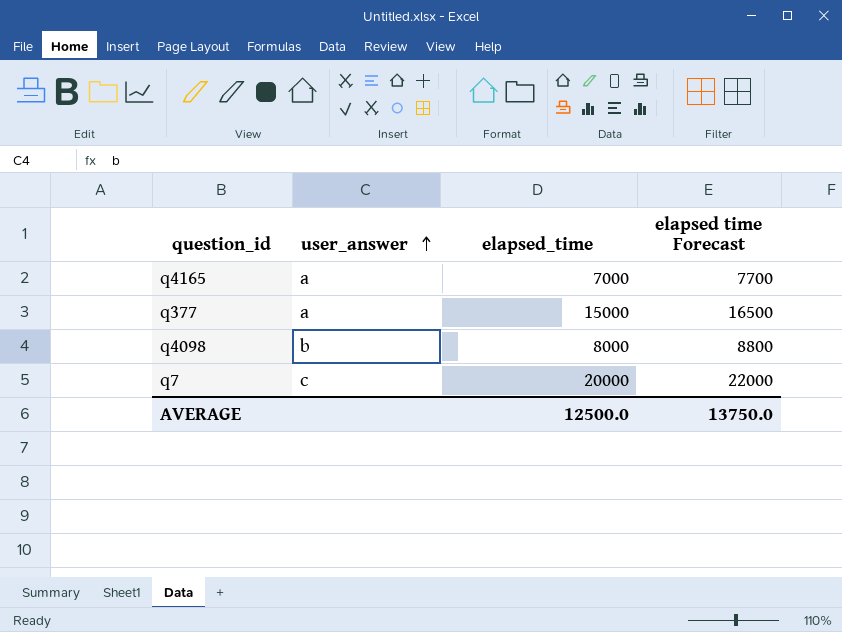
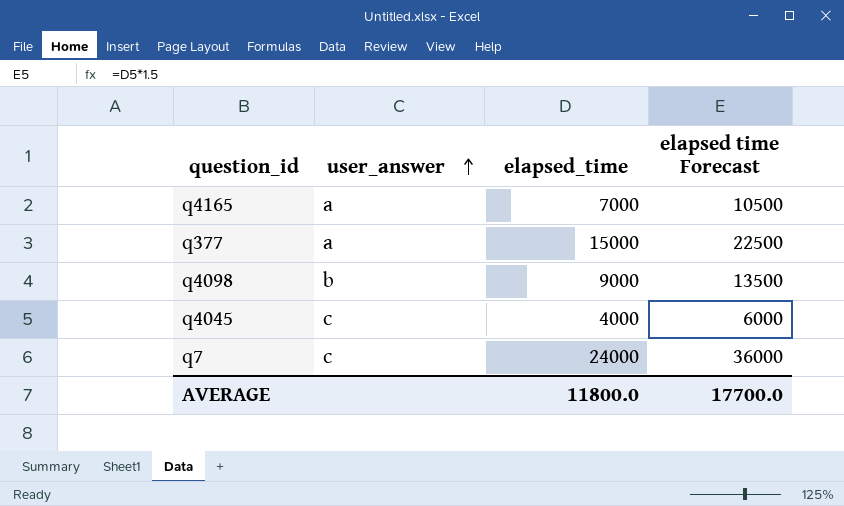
column elapsed time Forecast | formula: [elapsed_time] * 1.1 -> [elapsed_time] * 1.5
q4098 | elapsed_time: 8000 -> 9000
row q4045: none -> c | 4000 | 6000
q7 | elapsed_time: 20000 -> 24000
AVERAGE | elapsed_time: 12500.0 -> 11800.0
AVERAGE | elapsed time Forecast: 13750.0 -> 17700.0

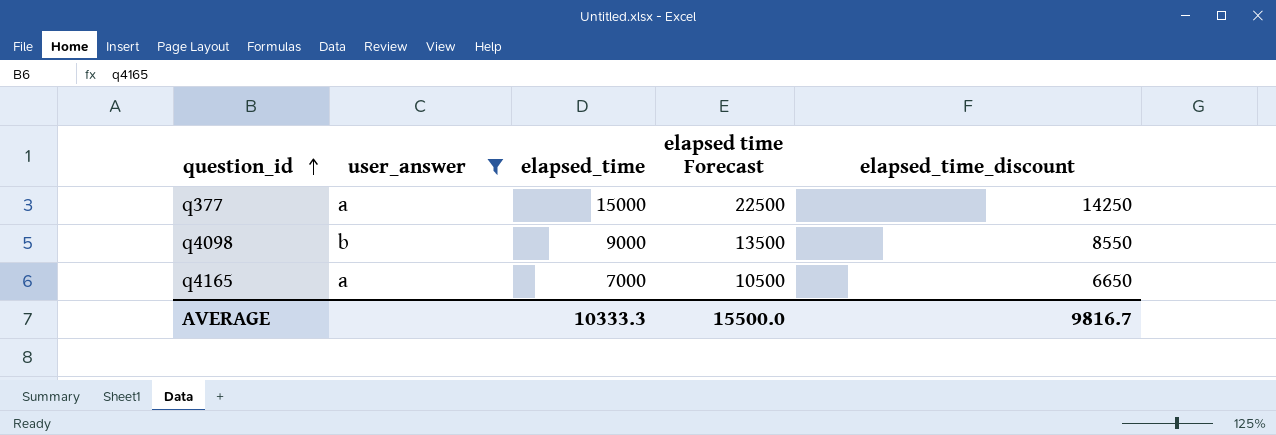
filter: none -> user_answer != c
row order: user_answer ascending -> question_id ascending
column elapsed_time_discount | formula: none -> [elapsed_time] * 0.95
AVERAGE | elapsed_time: 11800.0 -> 10333.3
AVERAGE | elapsed time Forecast: 17700.0 -> 15500.0

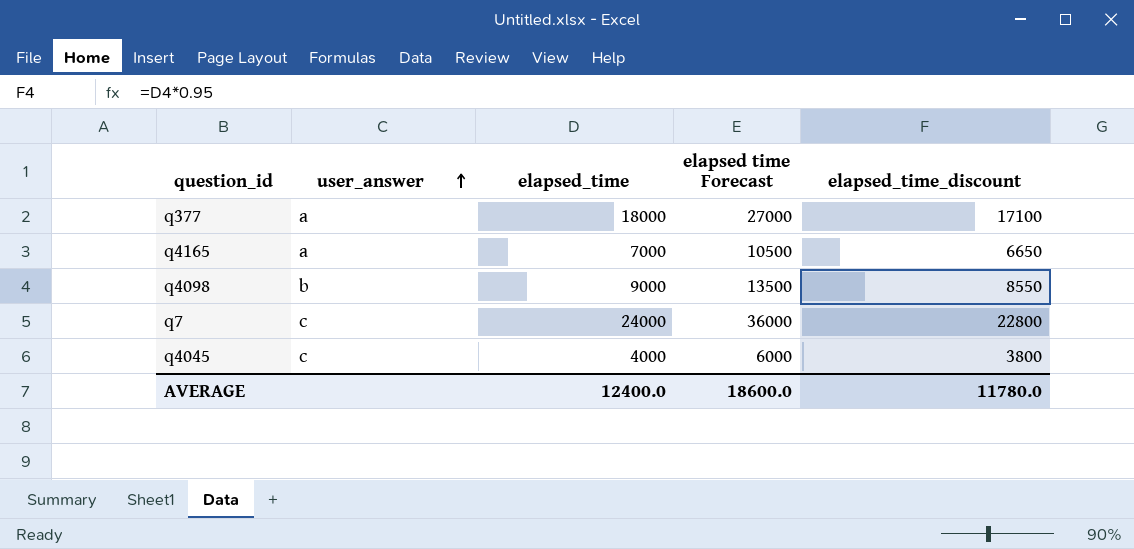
filter: user_answer != c -> none
row order: question_id ascending -> user_answer ascending
q377 | elapsed_time: 15000 -> 18000
q377 | elapsed time Forecast: 22500 -> 27000
q377 | elapsed_time_discount: 14250 -> 17100
AVERAGE | elapsed_time: 10333.3 -> 12400.0
AVERAGE | elapsed time Forecast: 15500.0 -> 18600.0
AVERAGE | elapsed_time_discount: 9816.7 -> 11780.0

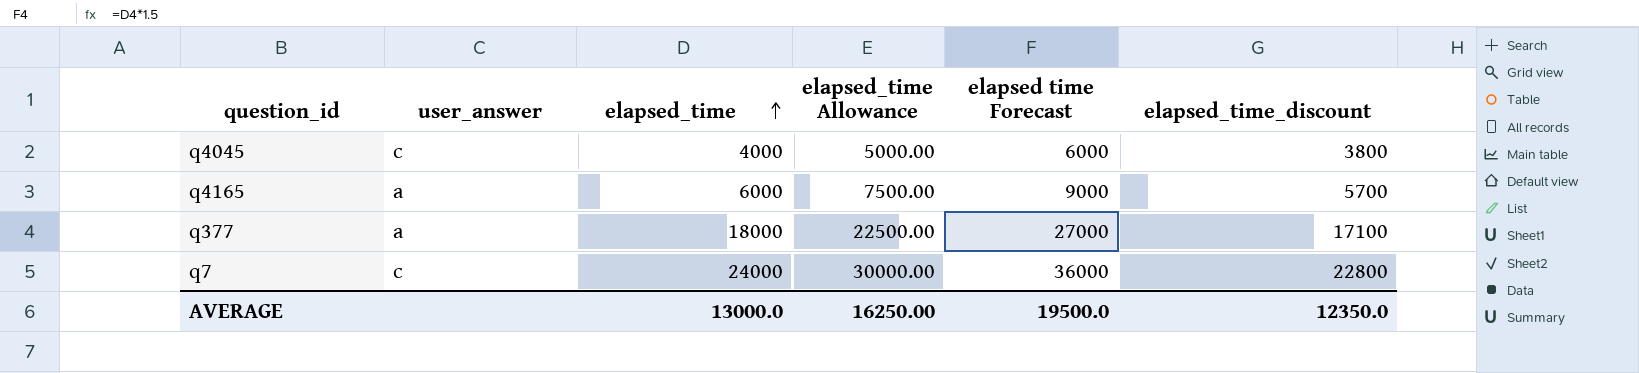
row order: user_answer ascending -> elapsed_time ascending
column elapsed_time Allowance | formula: none -> [elapsed_time] * 1.25
row q4098: b | 9000 | 13500 | 8550 -> none
q4165 | elapsed_time: 7000 -> 6000
q4165 | elapsed time Forecast: 10500 -> 9000
q4165 | elapsed_time_discount: 6650 -> 5700
AVERAGE | elapsed_time: 12400.0 -> 13000.0
AVERAGE | elapsed time Forecast: 18600.0 -> 19500.0
AVERAGE | elapsed_time_discount: 11780.0 -> 12350.0

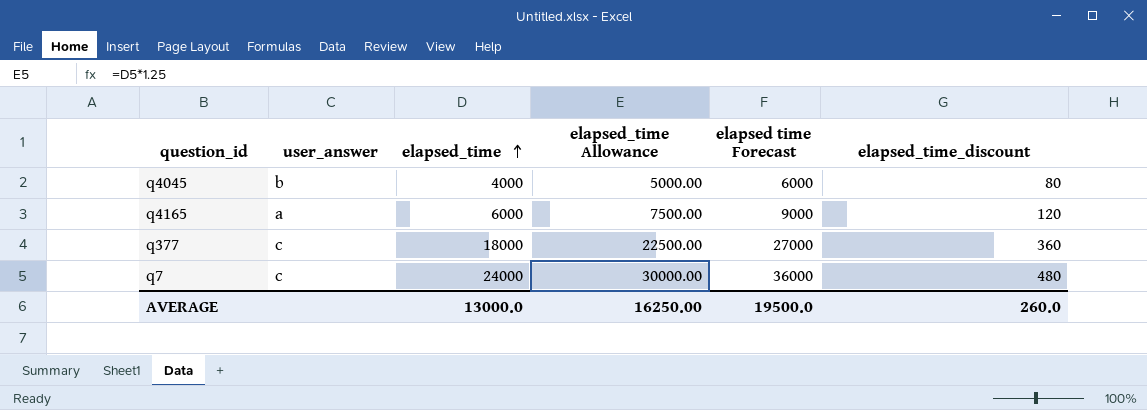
column elapsed_time_discount | formula: [elapsed_time] * 0.95 -> [elapsed_time] * 0.02
q4045 | user_answer: c -> b
q377 | user_answer: a -> c
AVERAGE | elapsed_time_discount: 12350.0 -> 260.0

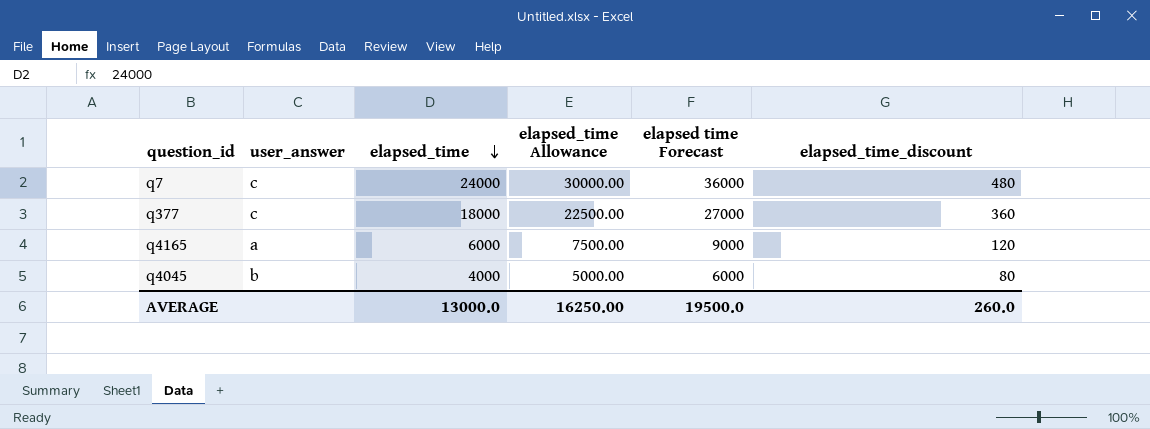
row order: elapsed_time ascending -> elapsed_time descending

